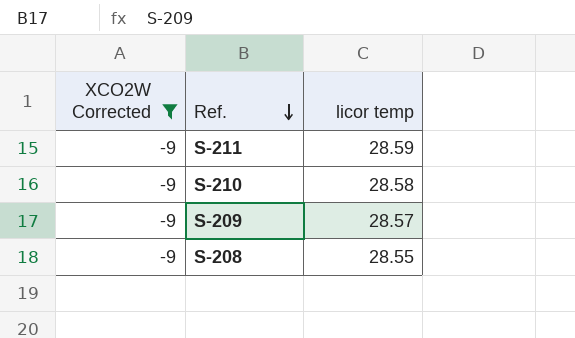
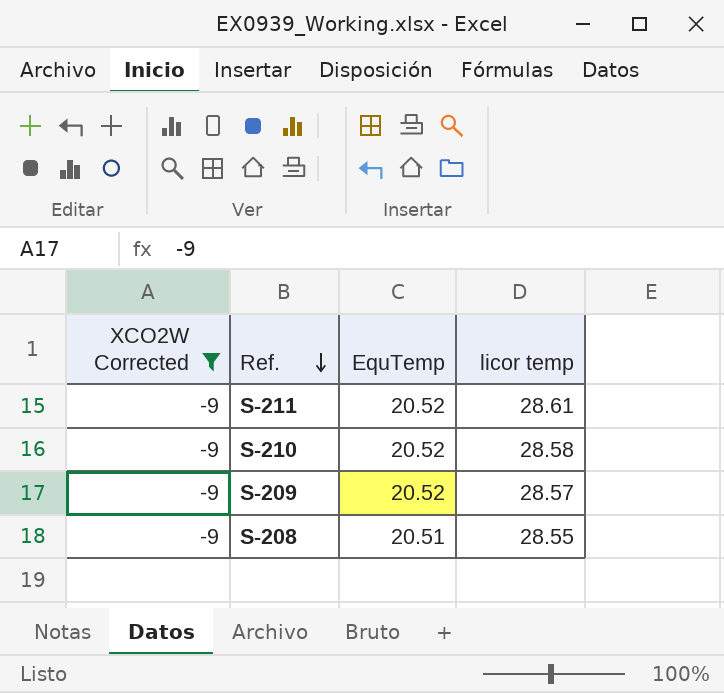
column EquTemp | position: none -> 3
S-211 | licor temp: 28.59 -> 28.61

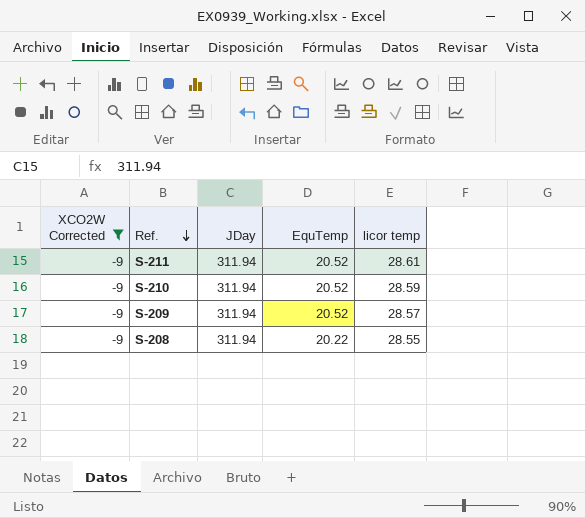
column JDay | position: none -> 3
S-210 | licor temp: 28.58 -> 28.59
S-208 | EquTemp: 20.51 -> 20.22

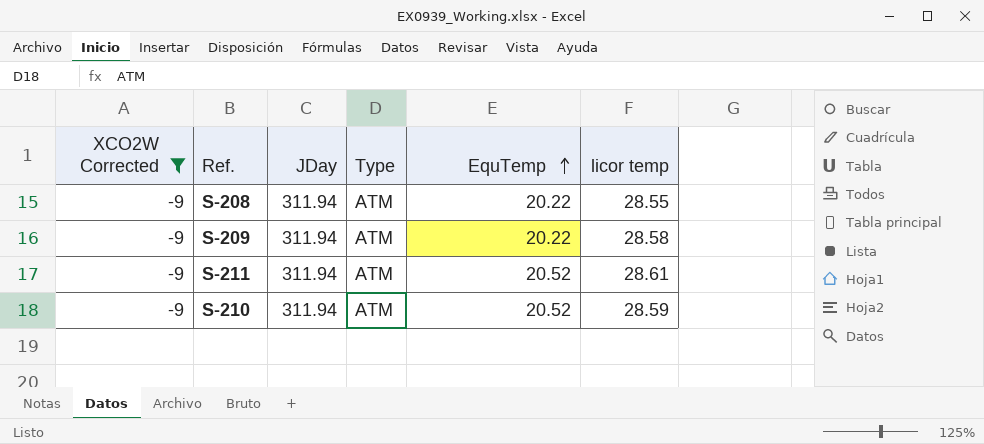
row order: Ref. descending -> EquTemp ascending
column Type | position: none -> 4
S-209 | EquTemp: 20.52 -> 20.22
S-209 | licor temp: 28.57 -> 28.58

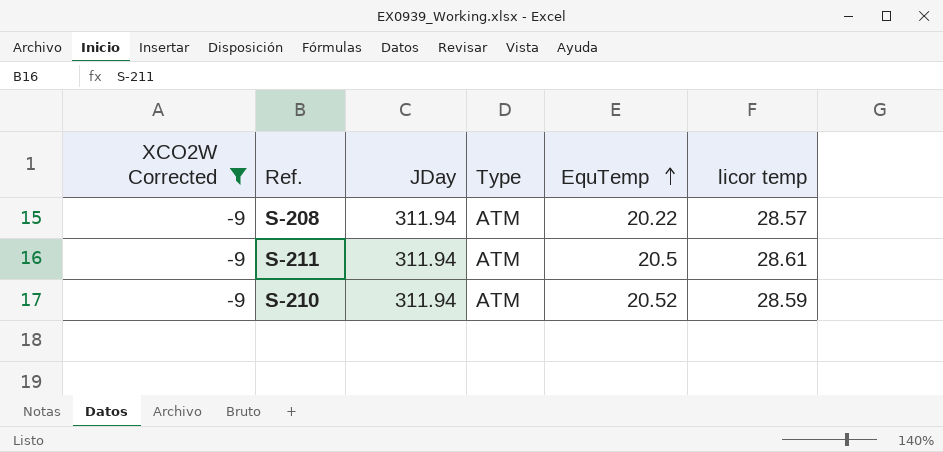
row S-209: -9 | 311.94 | ATM | 20.22 | 28.58 -> none
S-208 | licor temp: 28.55 -> 28.57
S-211 | EquTemp: 20.52 -> 20.5

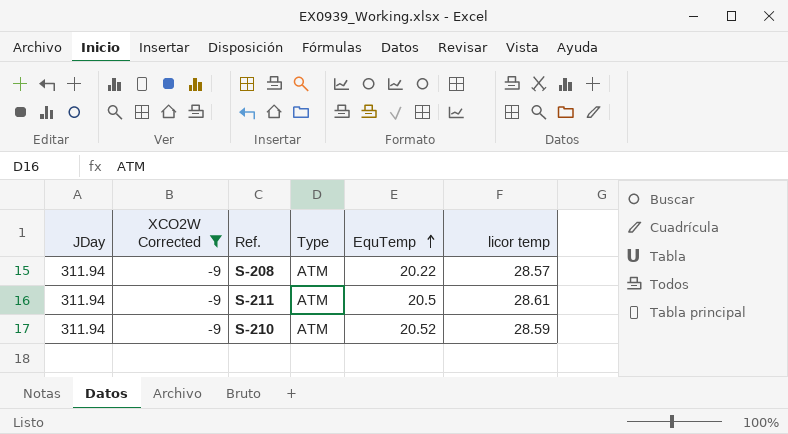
column JDay | position: 3 -> 1

